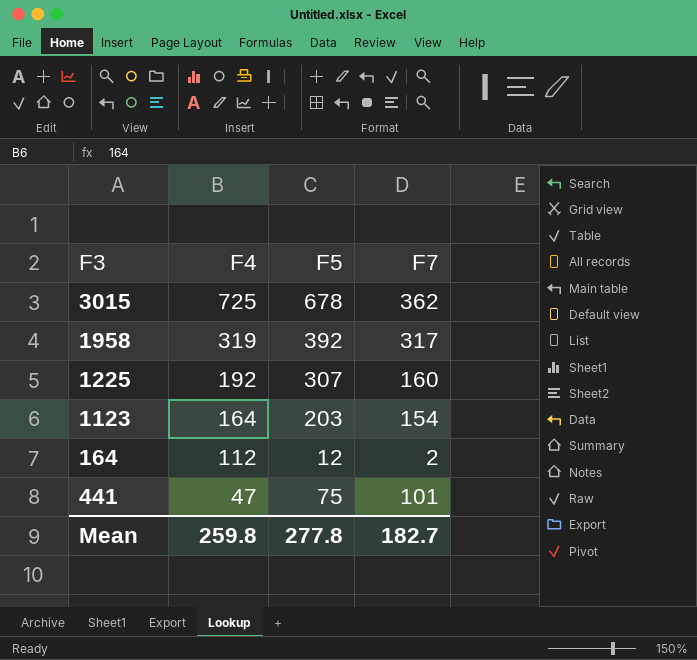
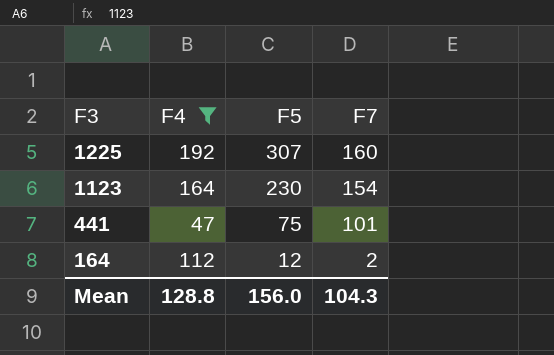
filter: none -> F4 <= 192
row order: F4 descending -> F3 descending
1123 | F5: 203 -> 230
Mean | F4: 259.8 -> 128.8
Mean | F5: 277.8 -> 156.0
Mean | F7: 182.7 -> 104.3

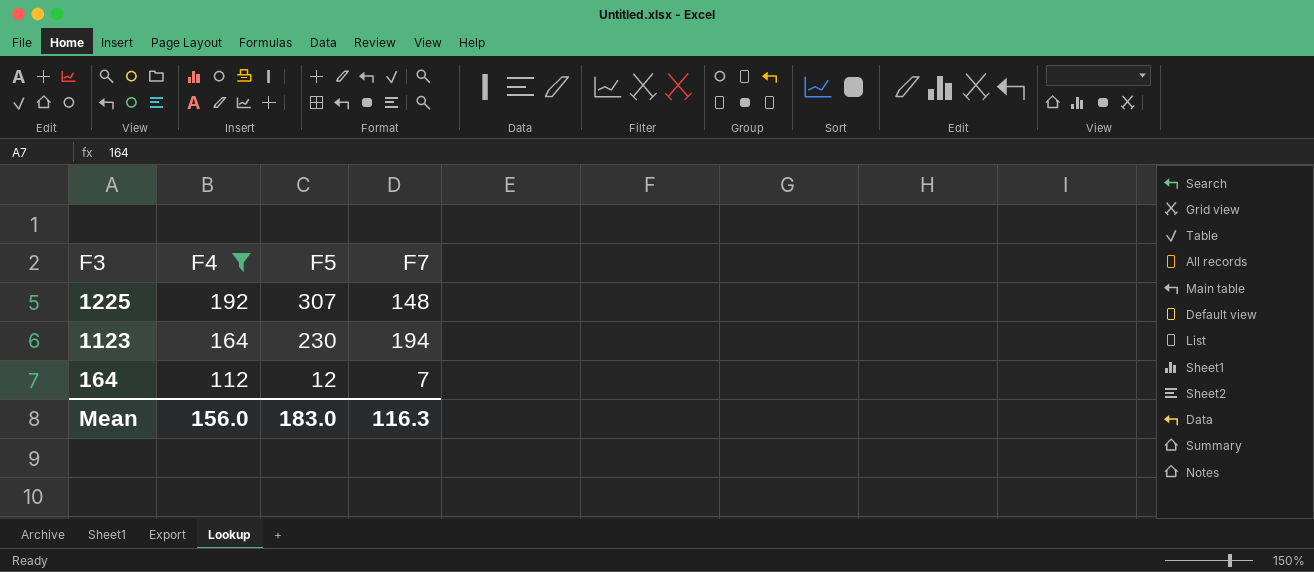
row 441: 47 | 75 | 101 -> none
1225 | F7: 160 -> 148
1123 | F7: 154 -> 194
164 | F7: 2 -> 7
Mean | F4: 128.8 -> 156.0
Mean | F5: 156.0 -> 183.0
Mean | F7: 104.3 -> 116.3

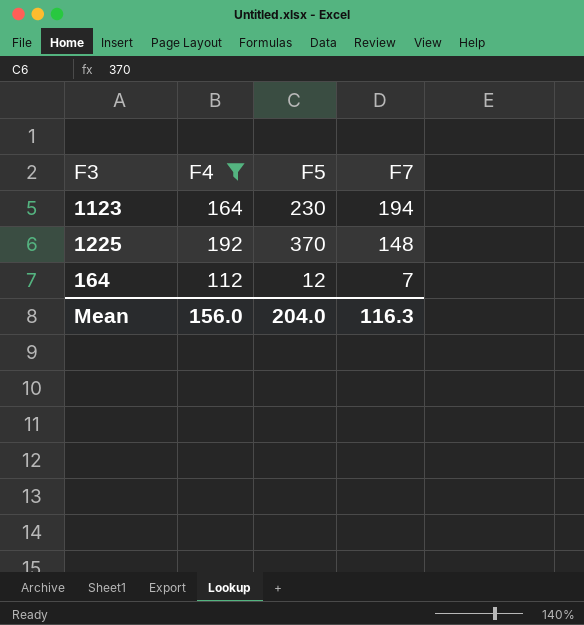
row order: F3 descending -> F7 descending
1225 | F5: 307 -> 370
Mean | F5: 183.0 -> 204.0

